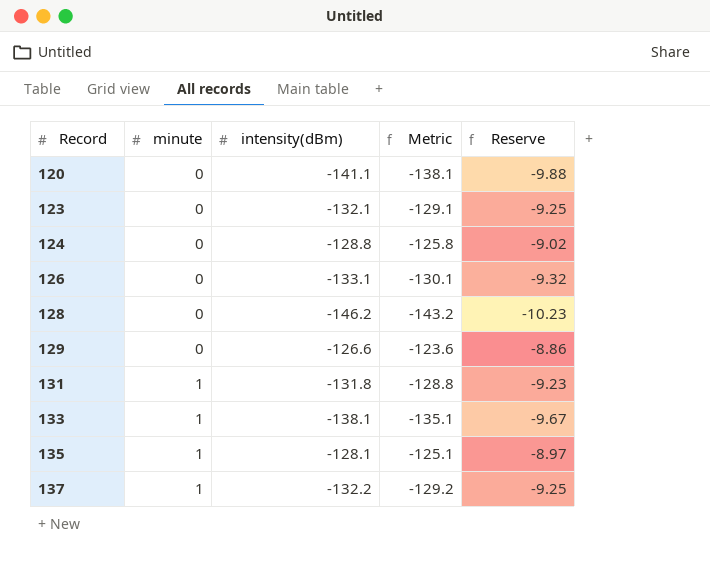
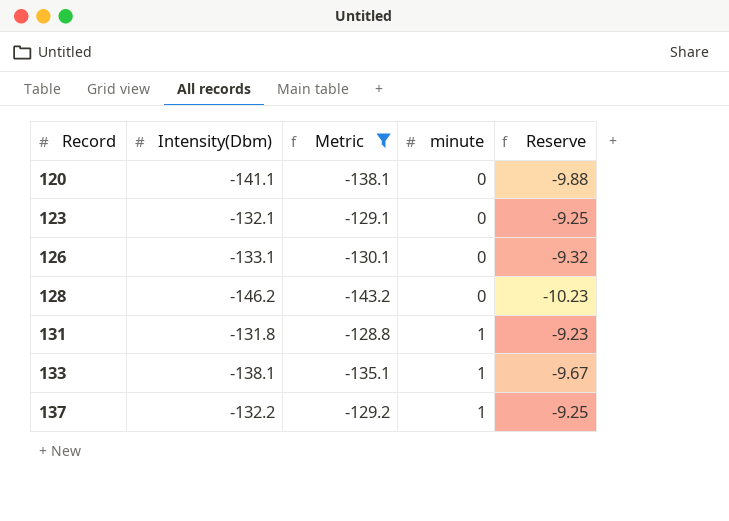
filter: none -> Metric <= -128.8
column name: intensity(dBm) -> Intensity(Dbm)
column minute | position: 2 -> 4

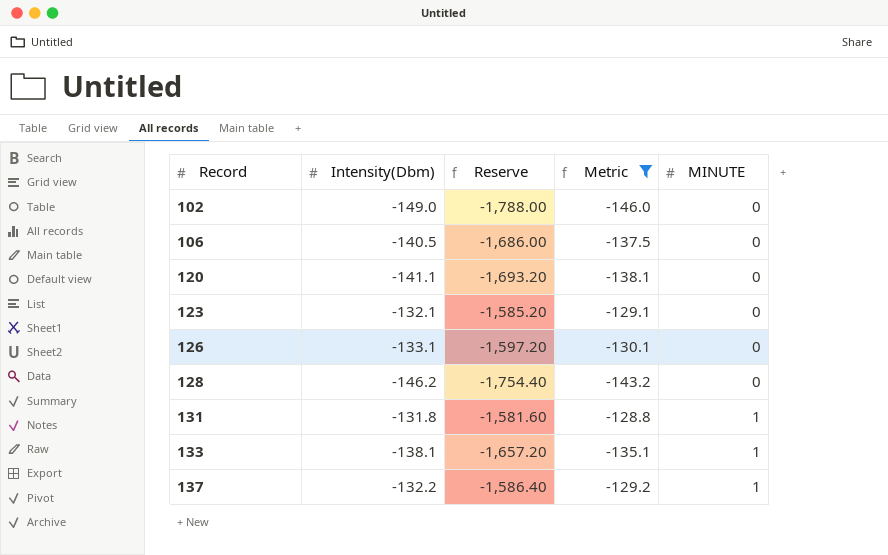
column Reserve | formula: [Intensity(Dbm)] * 0.07 -> [Intensity(Dbm)] * 12
column Reserve | position: 5 -> 3
column name: minute -> MINUTE
row 102: none -> -149.0 | -1,788.00 | -146.0 | 0
row 106: none -> -140.5 | -1,686.00 | -137.5 | 0

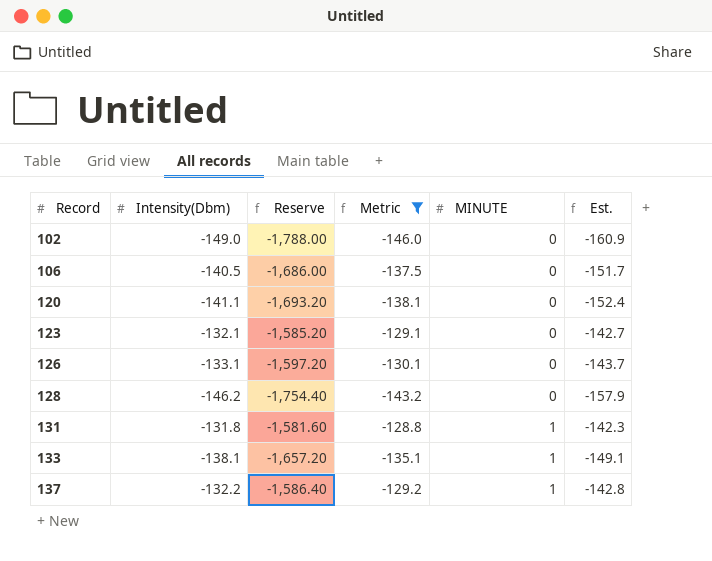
column Est. | formula: none -> [Intensity(Dbm)] * 1.08

